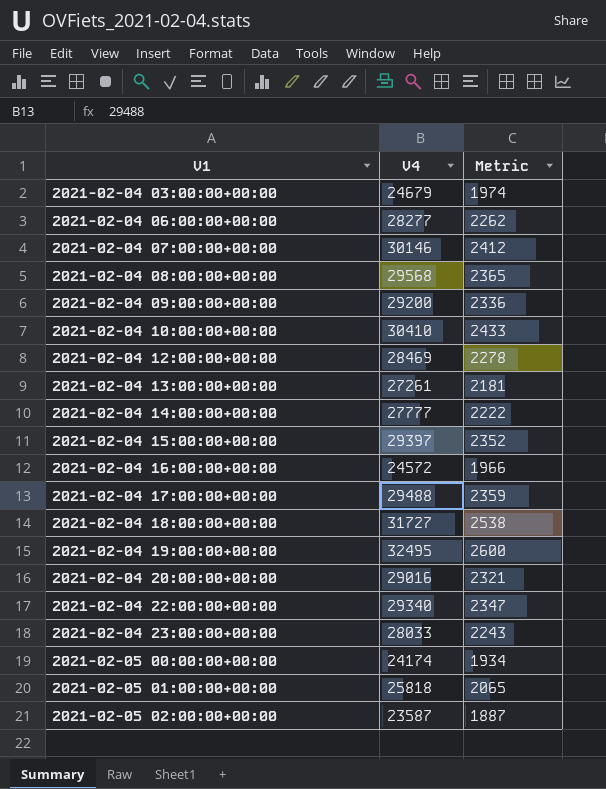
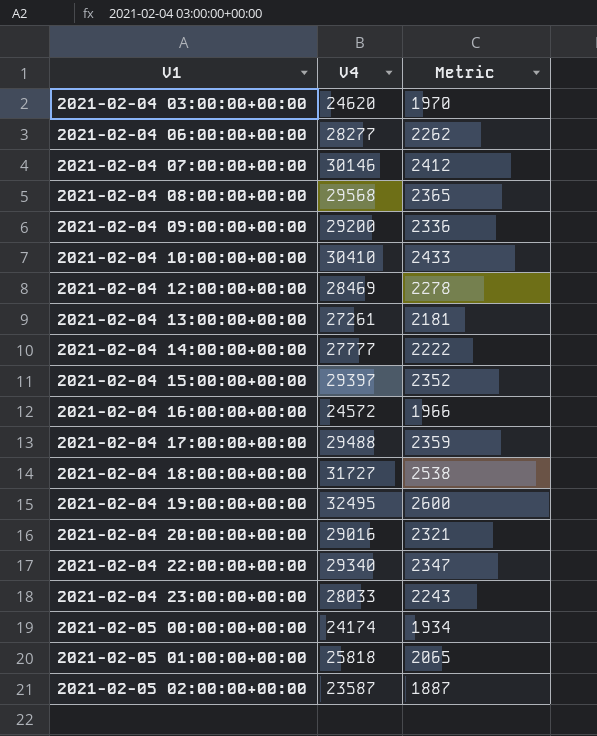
2021-02-04 03:00:00+00:00 | V4: 24679 -> 24620
2021-02-04 03:00:00+00:00 | Metric: 1974 -> 1970

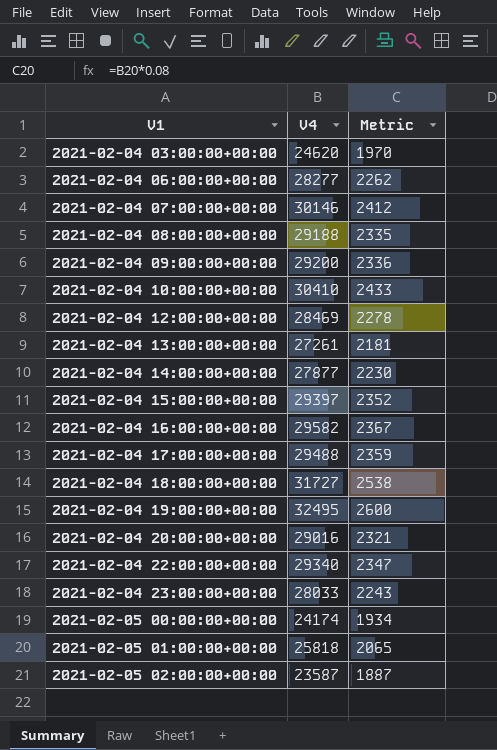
2021-02-04 08:00:00+00:00 | V4: 29568 -> 29188
2021-02-04 08:00:00+00:00 | Metric: 2365 -> 2335
2021-02-04 14:00:00+00:00 | V4: 27777 -> 27877
2021-02-04 14:00:00+00:00 | Metric: 2222 -> 2230
2021-02-04 16:00:00+00:00 | V4: 24572 -> 29582
2021-02-04 16:00:00+00:00 | Metric: 1966 -> 2367

